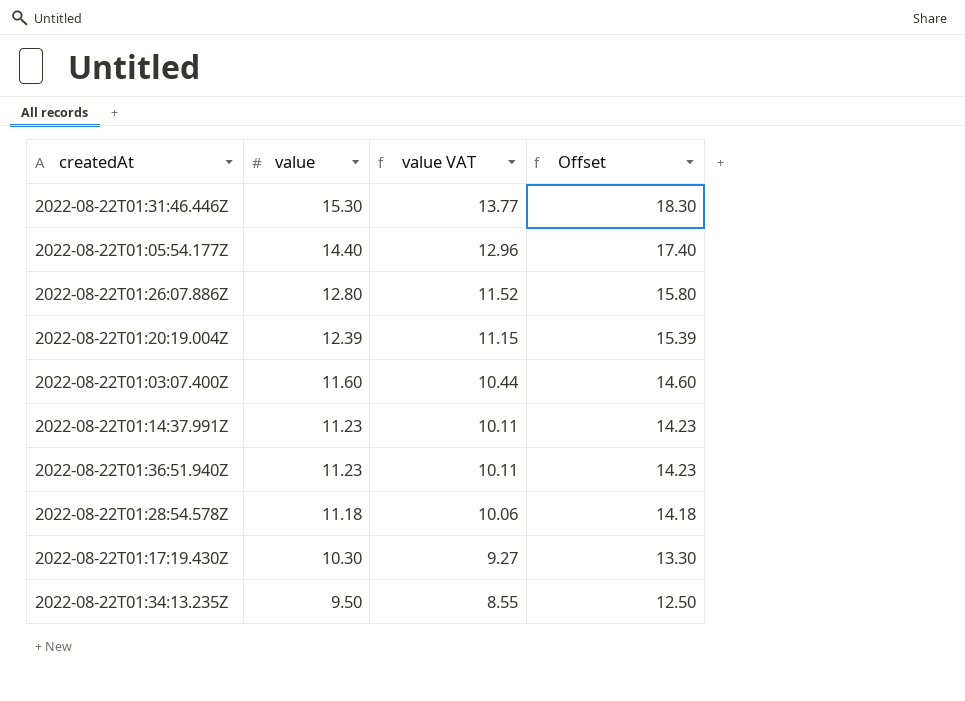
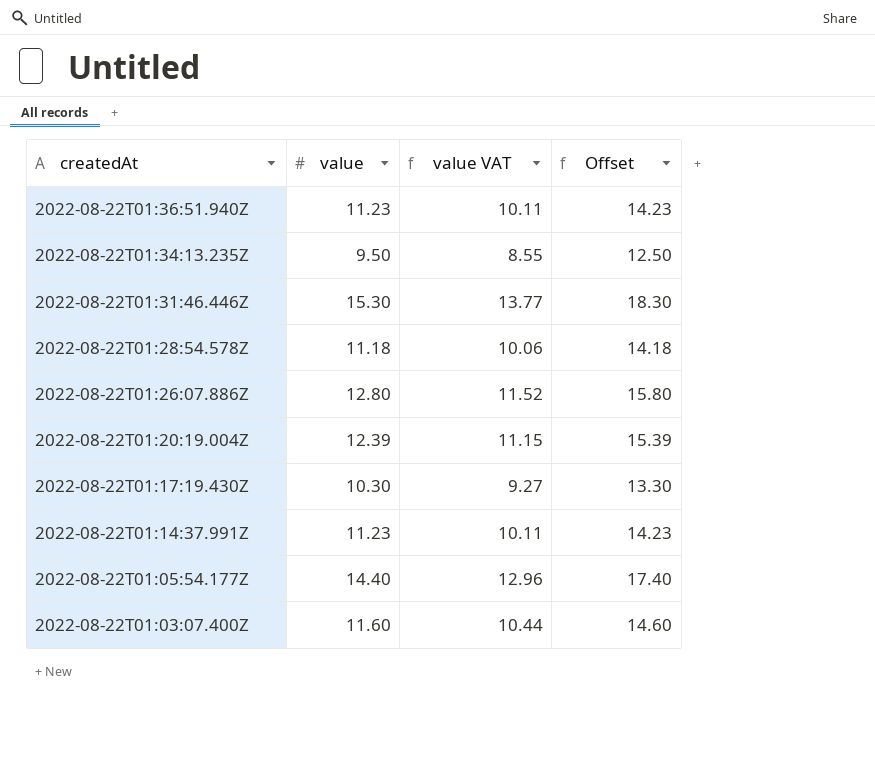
row order: value descending -> createdAt descending

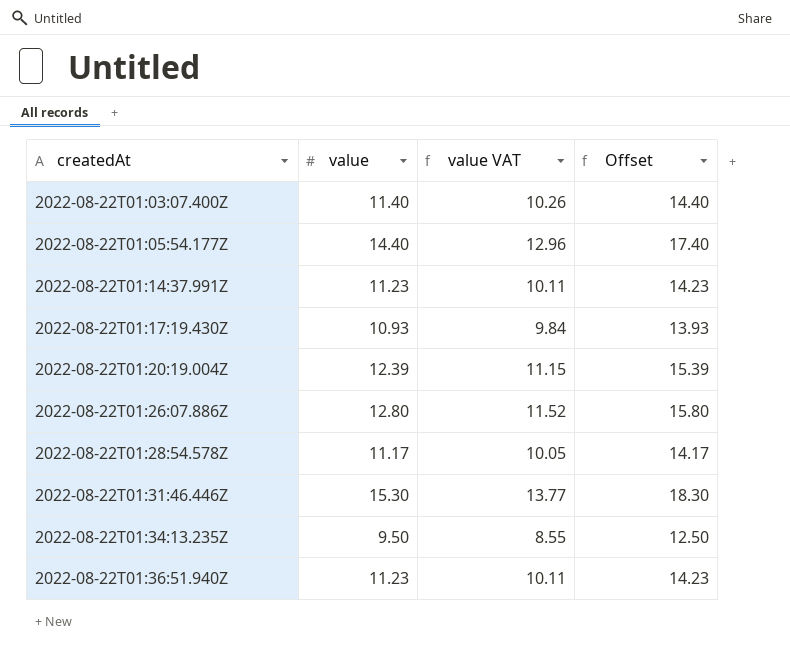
row order: createdAt descending -> createdAt ascending
2022-08-22T01:03:07.400Z | value: 11.60 -> 11.40
2022-08-22T01:03:07.400Z | value VAT: 10.44 -> 10.26
2022-08-22T01:03:07.400Z | Offset: 14.60 -> 14.40
2022-08-22T01:17:19.430Z | value: 10.30 -> 10.93
2022-08-22T01:17:19.430Z | value VAT: 9.27 -> 9.84
2022-08-22T01:17:19.430Z | Offset: 13.30 -> 13.93
2022-08-22T01:28:54.578Z | value: 11.18 -> 11.17
2022-08-22T01:28:54.578Z | value VAT: 10.06 -> 10.05
2022-08-22T01:28:54.578Z | Offset: 14.18 -> 14.17

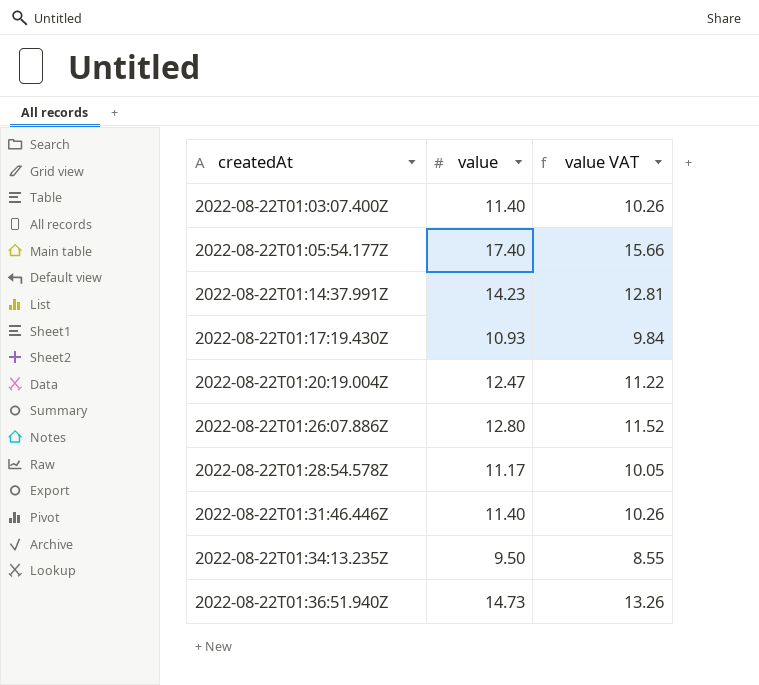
column Offset | formula: [value] + 3 -> none
2022-08-22T01:05:54.177Z | value: 14.40 -> 17.40
2022-08-22T01:05:54.177Z | value VAT: 12.96 -> 15.66
2022-08-22T01:14:37.991Z | value: 11.23 -> 14.23
2022-08-22T01:14:37.991Z | value VAT: 10.11 -> 12.81
2022-08-22T01:20:19.004Z | value: 12.39 -> 12.47
2022-08-22T01:20:19.004Z | value VAT: 11.15 -> 11.22
2022-08-22T01:31:46.446Z | value: 15.30 -> 11.40
2022-08-22T01:31:46.446Z | value VAT: 13.77 -> 10.26
2022-08-22T01:36:51.940Z | value: 11.23 -> 14.73
2022-08-22T01:36:51.940Z | value VAT: 10.11 -> 13.26

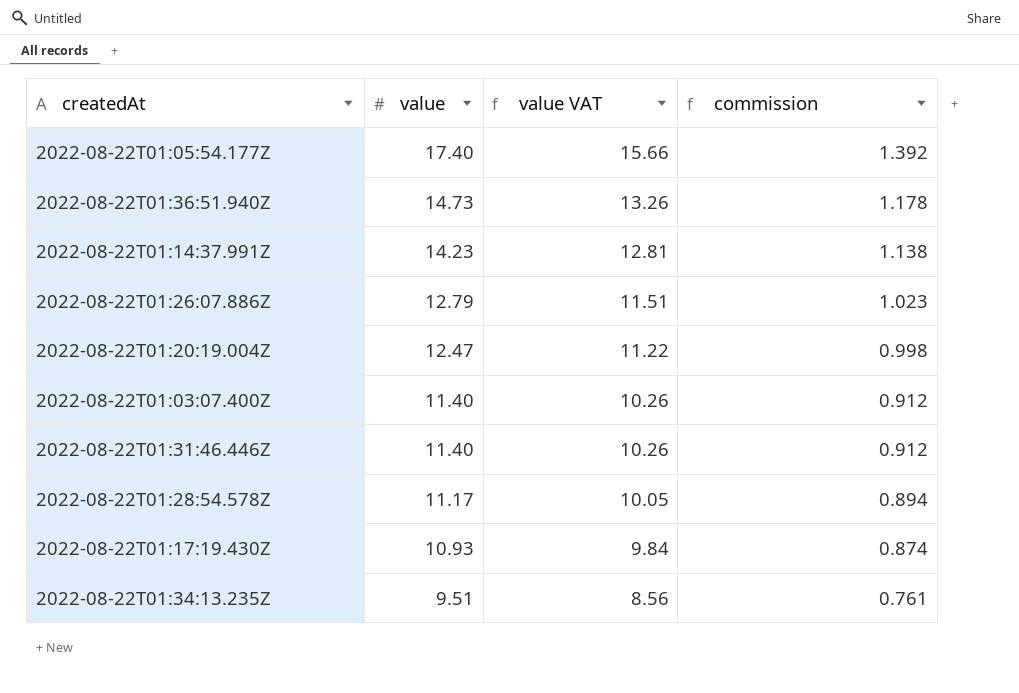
row order: createdAt ascending -> value descending
column commission | formula: none -> [value] * 0.08
2022-08-22T01:26:07.886Z | value: 12.80 -> 12.79
2022-08-22T01:26:07.886Z | value VAT: 11.52 -> 11.51
2022-08-22T01:34:13.235Z | value: 9.50 -> 9.51
2022-08-22T01:34:13.235Z | value VAT: 8.55 -> 8.56

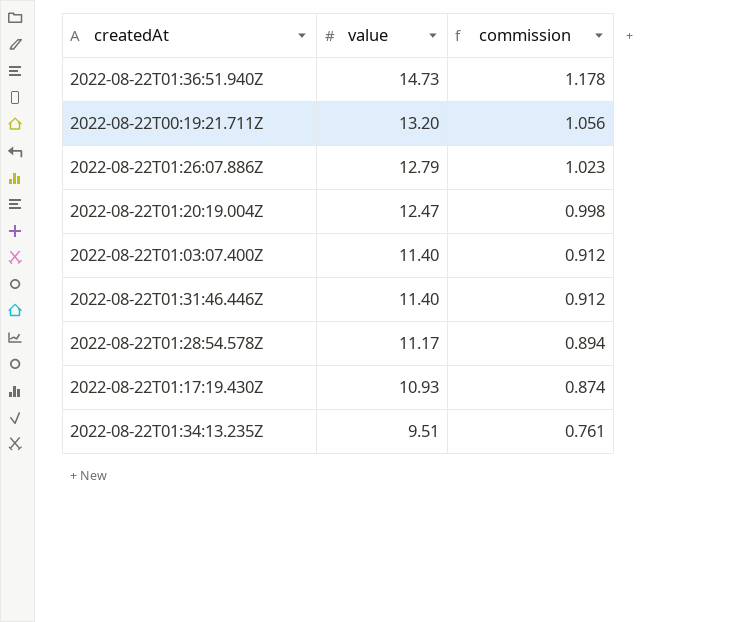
column value VAT | formula: [value] * 0.9 -> none
row 2022-08-22T01:05:54.177Z: 17.40 | 15.66 | 1.392 -> none
row 2022-08-22T01:14:37.991Z: 14.23 | 12.81 | 1.138 -> none
row 2022-08-22T00:19:21.711Z: none -> 13.20 | 1.056

